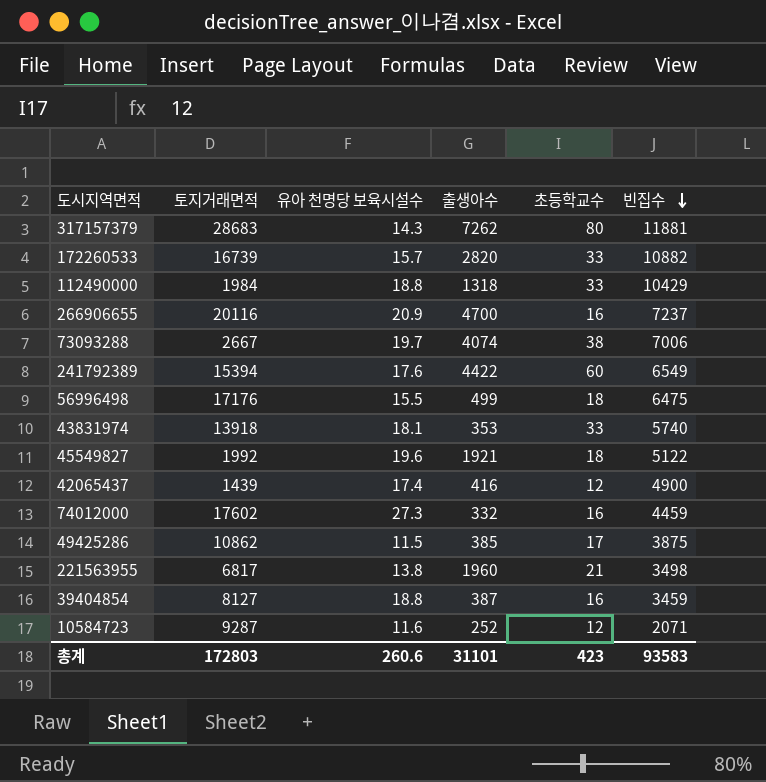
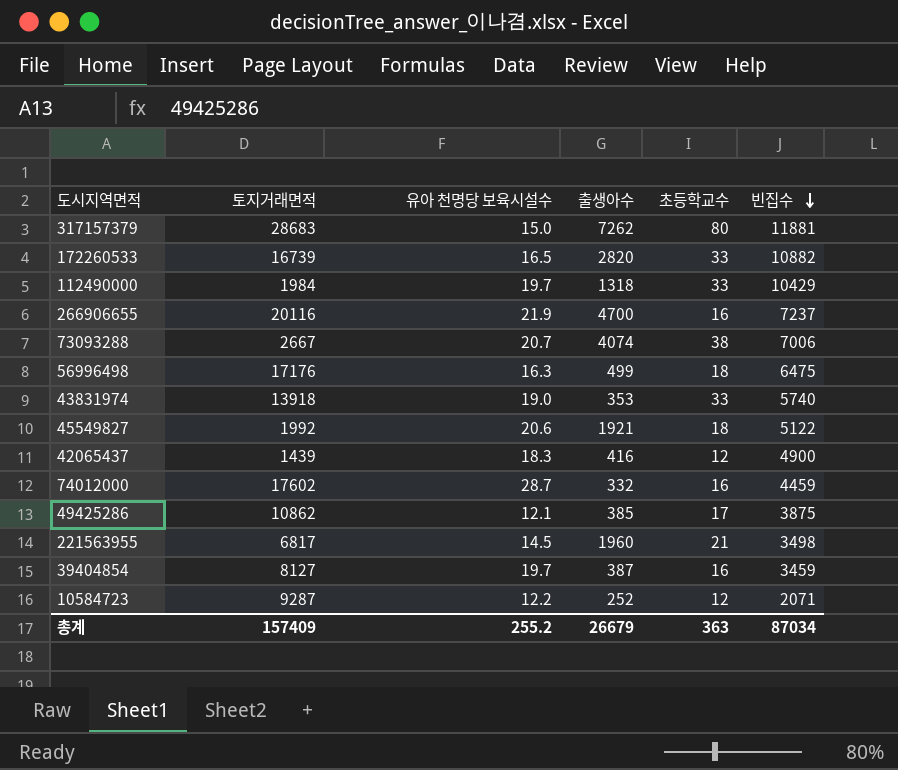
row 241792389: 15394 | 17.6 | 4422 | 60 | 6549 -> none
317157379 | 유아 천명당 보육시설수: 14.3 -> 15.0
172260533 | 유아 천명당 보육시설수: 15.7 -> 16.5
112490000 | 유아 천명당 보육시설수: 18.8 -> 19.7
266906655 | 유아 천명당 보육시설수: 20.9 -> 21.9
73093288 | 유아 천명당 보육시설수: 19.7 -> 20.7
56996498 | 유아 천명당 보육시설수: 15.5 -> 16.3
43831974 | 유아 천명당 보육시설수: 18.1 -> 19.0
45549827 | 유아 천명당 보육시설수: 19.6 -> 20.6
42065437 | 유아 천명당 보육시설수: 17.4 -> 18.3
74012000 | 유아 천명당 보육시설수: 27.3 -> 28.7
49425286 | 유아 천명당 보육시설수: 11.5 -> 12.1
221563955 | 유아 천명당 보육시설수: 13.8 -> 14.5
39404854 | 유아 천명당 보육시설수: 18.8 -> 19.7
10584723 | 유아 천명당 보육시설수: 11.6 -> 12.2
총계 | 토지거래면적: 172803 -> 157409
총계 | 유아 천명당 보육시설수: 260.6 -> 255.2
총계 | 출생아수: 31101 -> 26679
총계 | 초등학교수: 423 -> 363
총계 | 빈집수: 93583 -> 87034

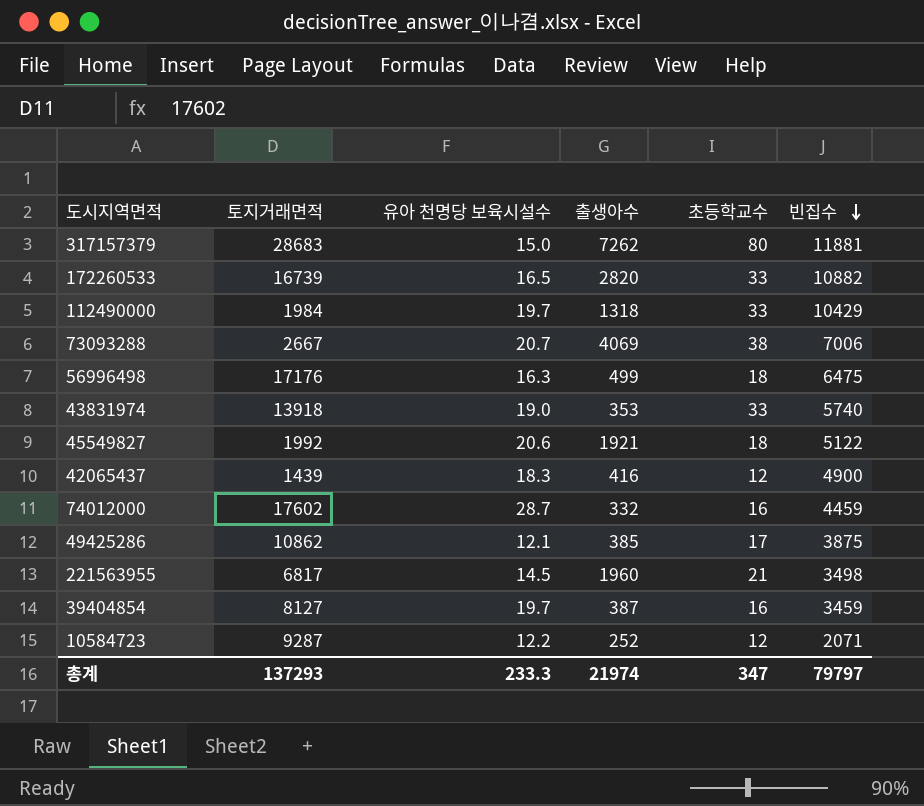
row 266906655: 20116 | 21.9 | 4700 | 16 | 7237 -> none
73093288 | 출생아수: 4074 -> 4069
총계 | 토지거래면적: 157409 -> 137293
총계 | 유아 천명당 보육시설수: 255.2 -> 233.3
총계 | 출생아수: 26679 -> 21974
총계 | 초등학교수: 363 -> 347
총계 | 빈집수: 87034 -> 79797

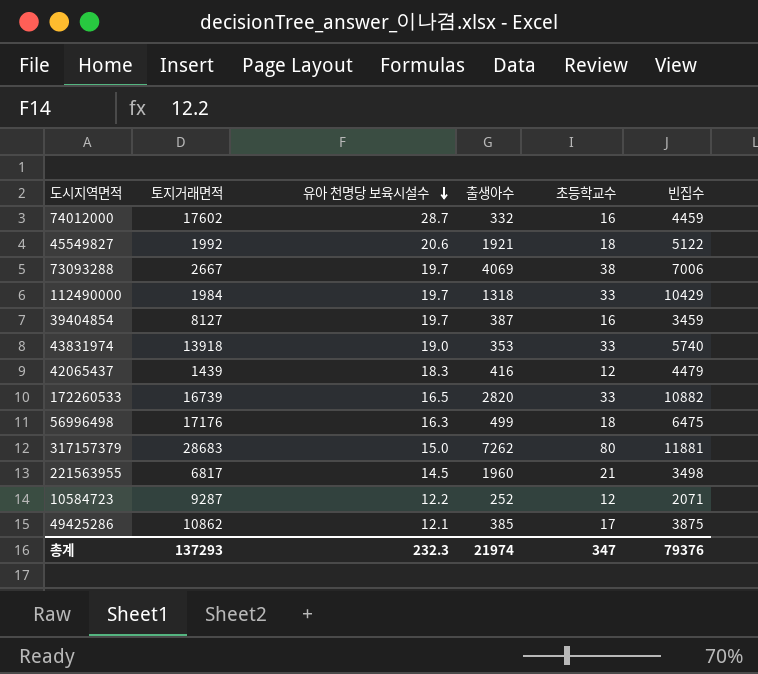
row order: 빈집수 descending -> 유아 천명당 보육시설수 descending
73093288 | 유아 천명당 보육시설수: 20.7 -> 19.7
42065437 | 빈집수: 4900 -> 4479
총계 | 유아 천명당 보육시설수: 233.3 -> 232.3
총계 | 빈집수: 79797 -> 79376

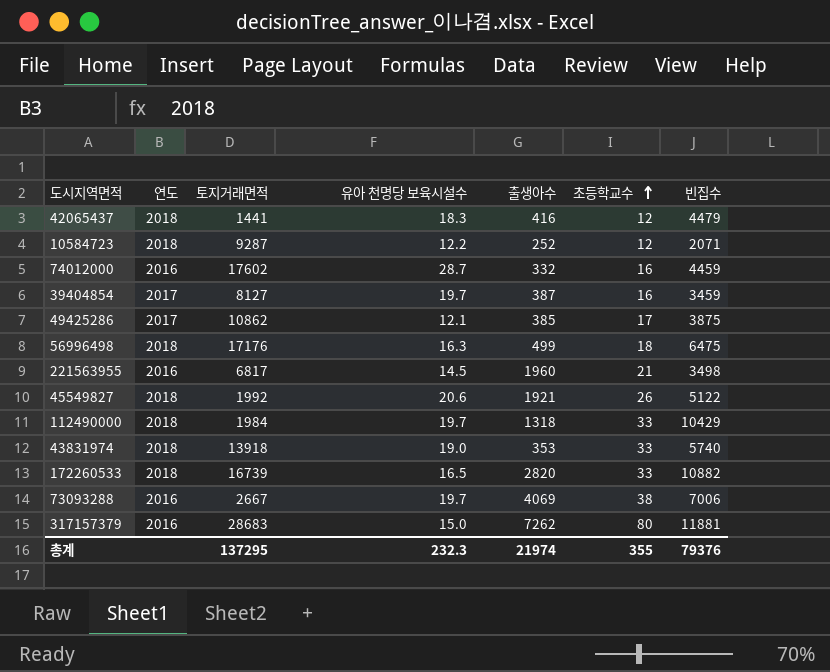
row order: 유아 천명당 보육시설수 descending -> 초등학교수 ascending
column 연도 | position: none -> 2
42065437 | 토지거래면적: 1439 -> 1441
45549827 | 초등학교수: 18 -> 26
총계 | 토지거래면적: 137293 -> 137295
총계 | 초등학교수: 347 -> 355

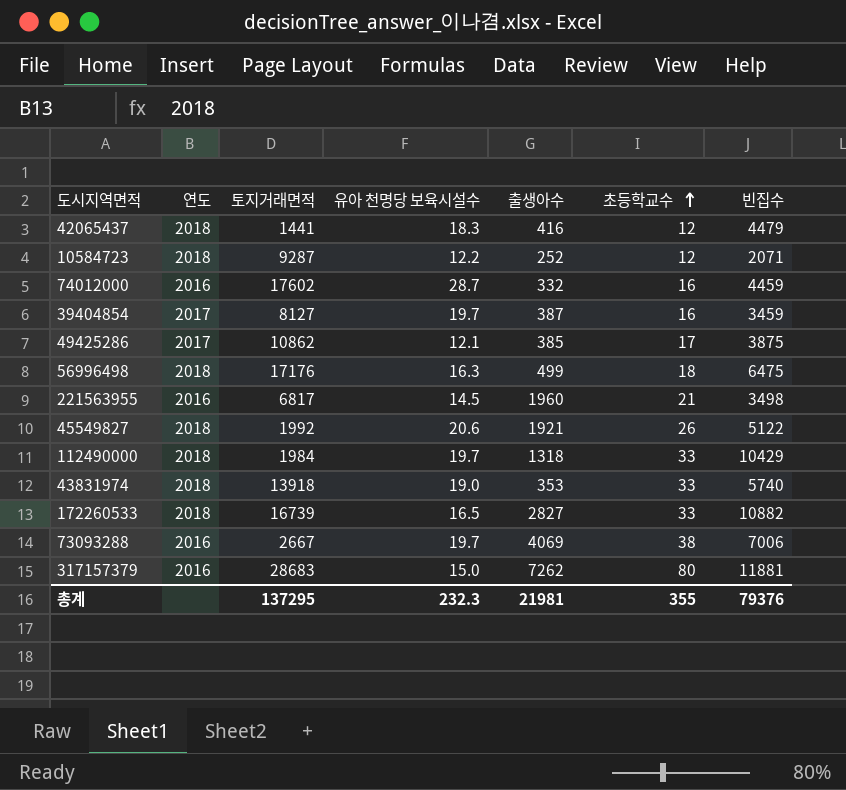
172260533 | 출생아수: 2820 -> 2827
총계 | 출생아수: 21974 -> 21981

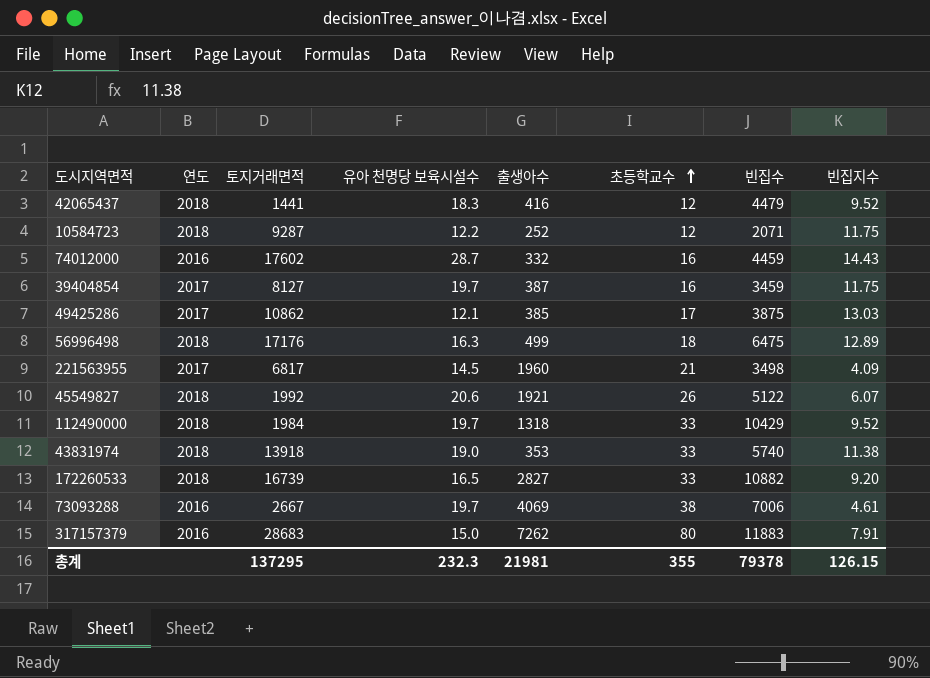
column 빈집지수 | position: none -> 8
221563955 | 연도: 2016 -> 2017
317157379 | 빈집수: 11881 -> 11883
총계 | 빈집수: 79376 -> 79378

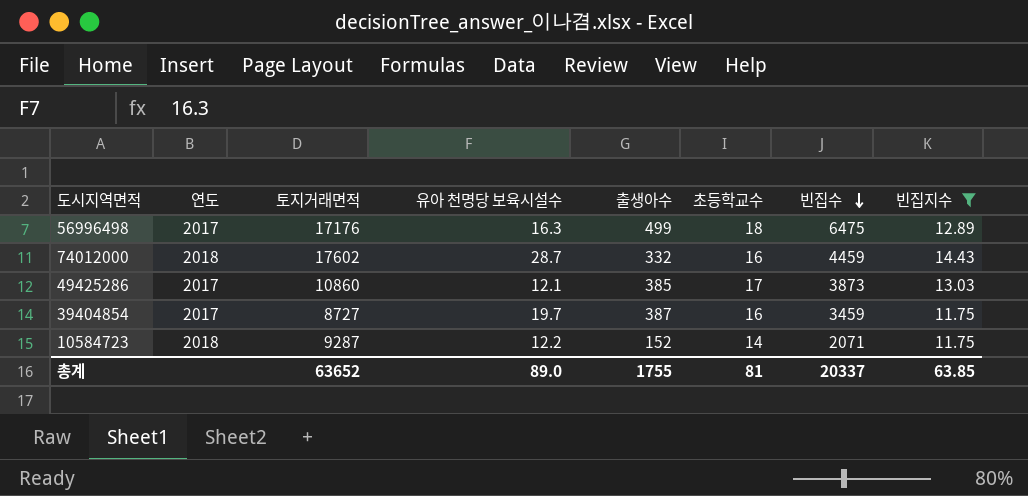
filter: none -> 빈집지수 >= 11.75
row order: 초등학교수 ascending -> 빈집수 descending
56996498 | 연도: 2018 -> 2017
74012000 | 연도: 2016 -> 2018
49425286 | 토지거래면적: 10862 -> 10860
49425286 | 빈집수: 3875 -> 3873
39404854 | 토지거래면적: 8127 -> 8727
10584723 | 출생아수: 252 -> 152
10584723 | 초등학교수: 12 -> 14
총계 | 토지거래면적: 137295 -> 63652
총계 | 유아 천명당 보육시설수: 232.3 -> 89.0
총계 | 출생아수: 21981 -> 1755
총계 | 초등학교수: 355 -> 81
총계 | 빈집수: 79378 -> 20337
총계 | 빈집지수: 126.15 -> 63.85

